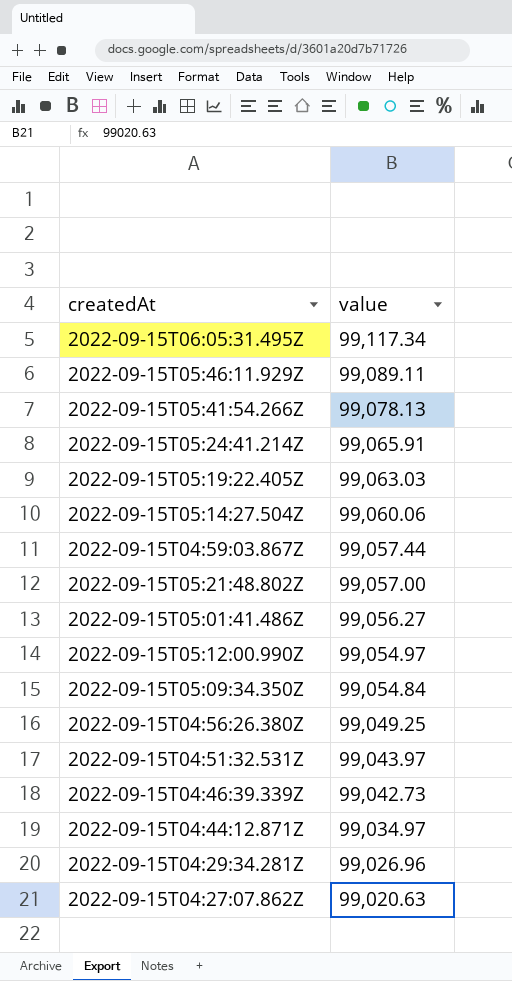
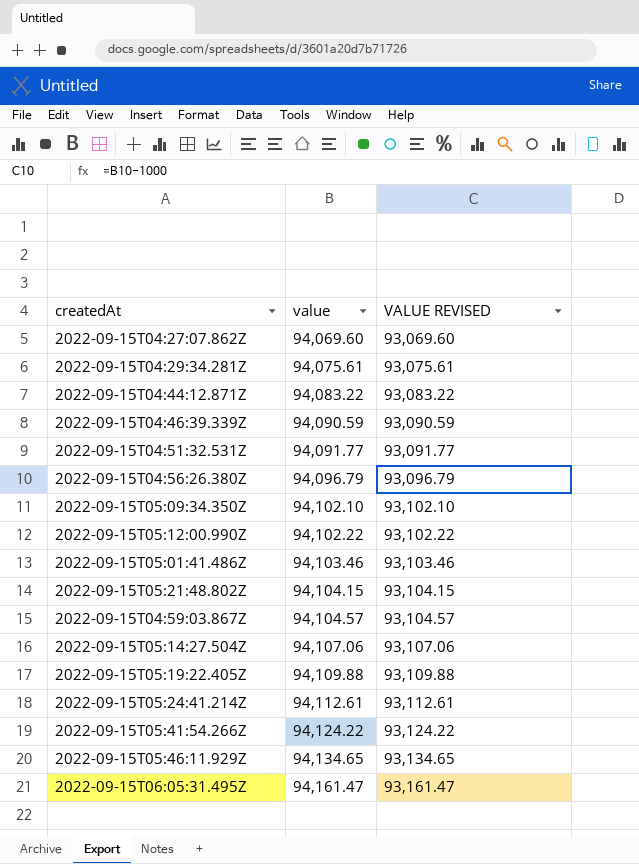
row order: value descending -> value ascending
column VALUE REVISED | formula: none -> [value] - 1000
2022-09-15T04:27:07.862Z | value: 99,020.63 -> 94,069.60
2022-09-15T04:29:34.281Z | value: 99,026.96 -> 94,075.61
2022-09-15T04:44:12.871Z | value: 99,034.97 -> 94,083.22
2022-09-15T04:46:39.339Z | value: 99,042.73 -> 94,090.59
2022-09-15T04:51:32.531Z | value: 99,043.97 -> 94,091.77
2022-09-15T04:56:26.380Z | value: 99,049.25 -> 94,096.79
2022-09-15T05:09:34.350Z | value: 99,054.84 -> 94,102.10
2022-09-15T05:12:00.990Z | value: 99,054.97 -> 94,102.22
2022-09-15T05:01:41.486Z | value: 99,056.27 -> 94,103.46
2022-09-15T05:21:48.802Z | value: 99,057.00 -> 94,104.15
2022-09-15T04:59:03.867Z | value: 99,057.44 -> 94,104.57
2022-09-15T05:14:27.504Z | value: 99,060.06 -> 94,107.06
2022-09-15T05:19:22.405Z | value: 99,063.03 -> 94,109.88
2022-09-15T05:24:41.214Z | value: 99,065.91 -> 94,112.61
2022-09-15T05:41:54.266Z | value: 99,078.13 -> 94,124.22
2022-09-15T05:46:11.929Z | value: 99,089.11 -> 94,134.65
2022-09-15T06:05:31.495Z | value: 99,117.34 -> 94,161.47

